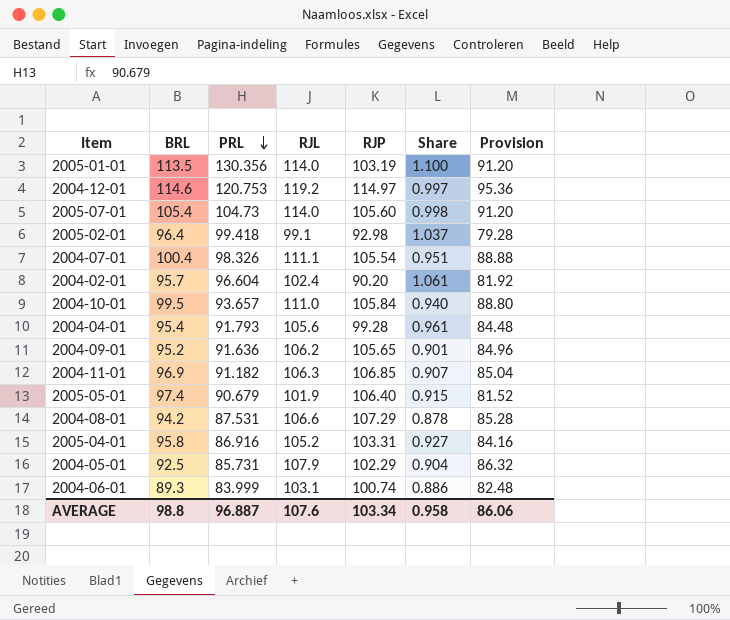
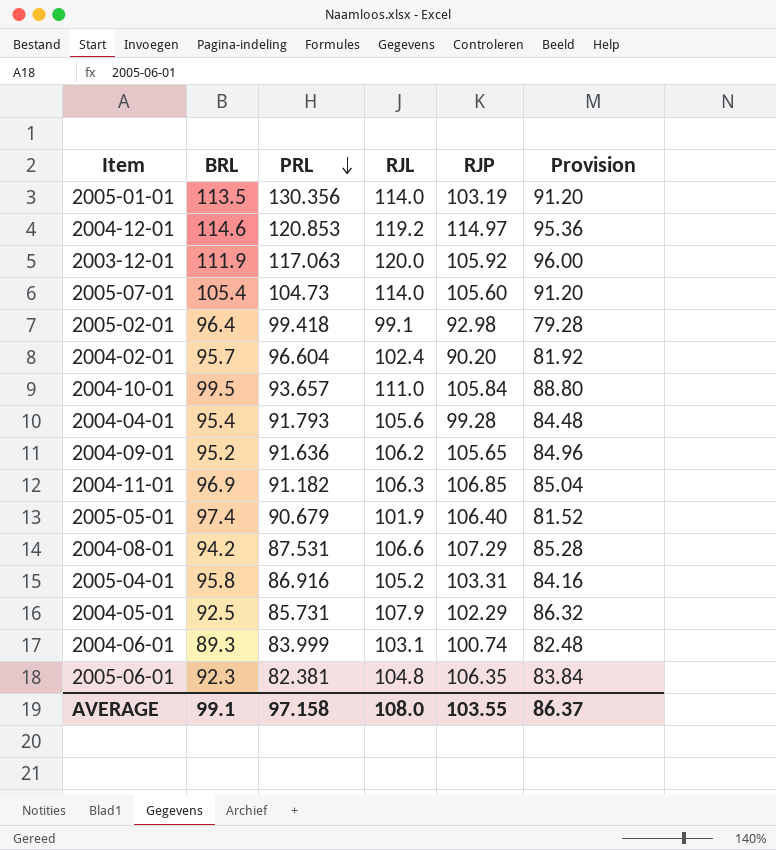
column Share | formula: [BRL] / [RJP] -> none
row 2004-07-01: 100.4 | 98.326 | 111.1 | 105.54 | 0.951 | 88.88 -> none
2004-12-01 | PRL: 120.753 -> 120.853
row 2003-12-01: none -> 111.9 | 117.063 | 120.0 | 105.92 | 96.00
row 2005-06-01: none -> 92.3 | 82.381 | 104.8 | 106.35 | 83.84
AVERAGE | BRL: 98.8 -> 99.1
AVERAGE | PRL: 96.887 -> 97.158
AVERAGE | RJL: 107.6 -> 108.0
AVERAGE | RJP: 103.34 -> 103.55
AVERAGE | Provision: 86.06 -> 86.37

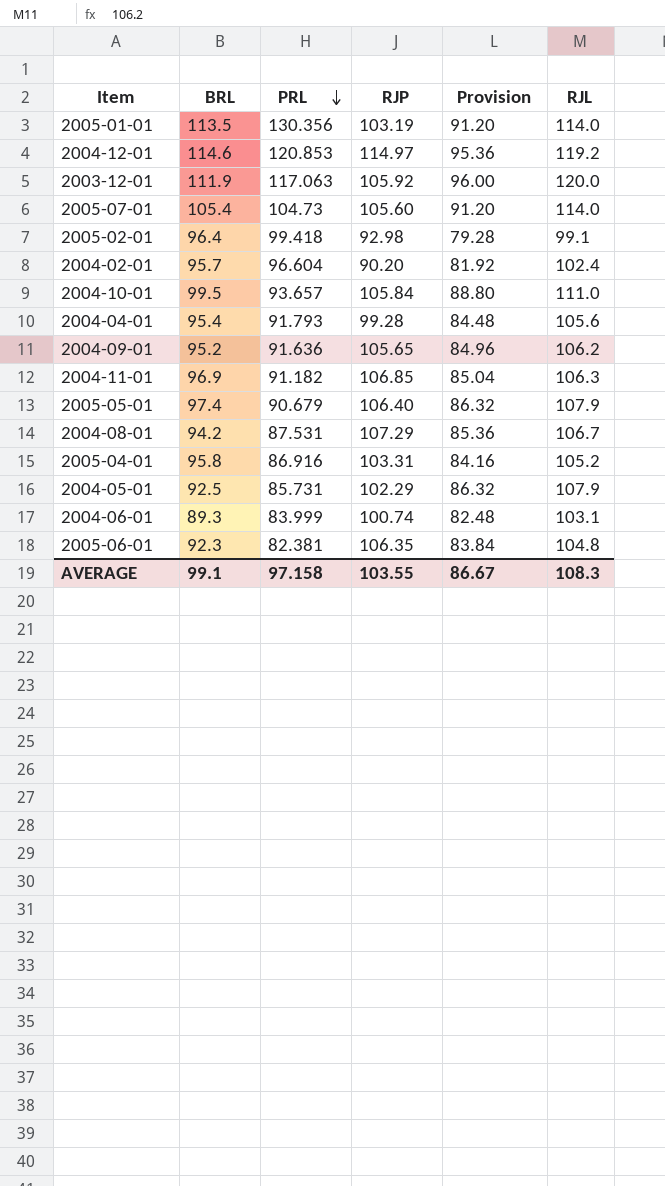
column RJL | position: 4 -> 6
2005-05-01 | Provision: 81.52 -> 86.32
2005-05-01 | RJL: 101.9 -> 107.9
2004-08-01 | Provision: 85.28 -> 85.36
2004-08-01 | RJL: 106.6 -> 106.7
AVERAGE | Provision: 86.37 -> 86.67
AVERAGE | RJL: 108.0 -> 108.3

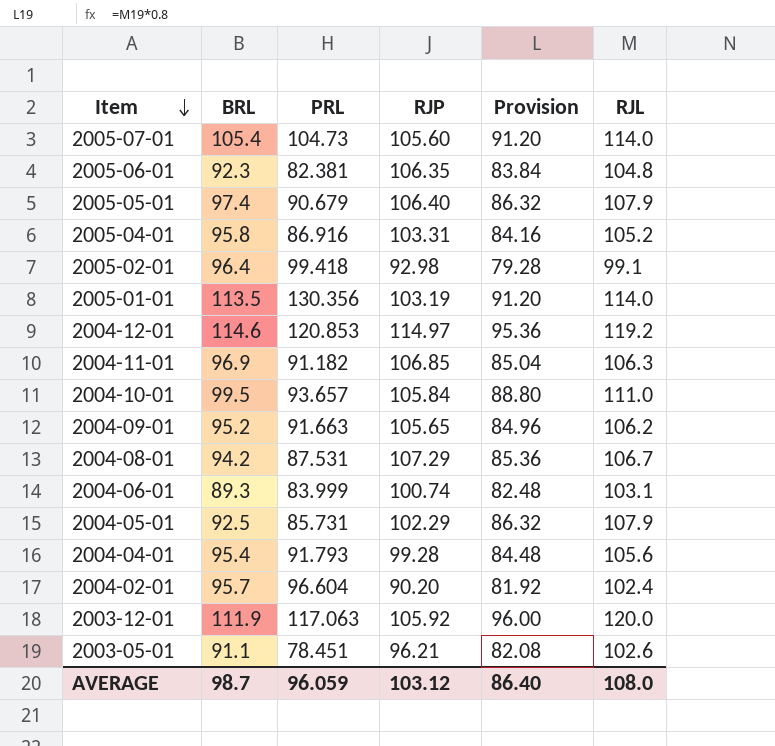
row order: PRL descending -> Item descending
2004-09-01 | PRL: 91.636 -> 91.663
row 2003-05-01: none -> 91.1 | 78.451 | 96.21 | 82.08 | 102.6
AVERAGE | BRL: 99.1 -> 98.7
AVERAGE | PRL: 97.158 -> 96.059
AVERAGE | RJP: 103.55 -> 103.12
AVERAGE | Provision: 86.67 -> 86.40
AVERAGE | RJL: 108.3 -> 108.0

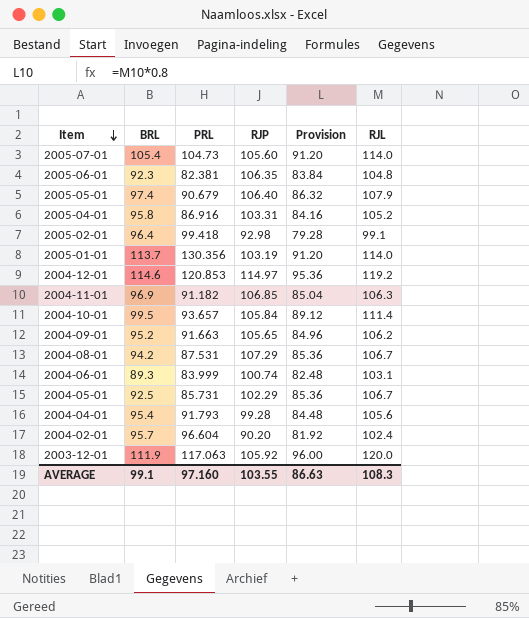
row 2003-05-01: 91.1 | 78.451 | 96.21 | 82.08 | 102.6 -> none
2005-01-01 | BRL: 113.5 -> 113.7
2004-10-01 | Provision: 88.80 -> 89.12
2004-10-01 | RJL: 111.0 -> 111.4
2004-05-01 | Provision: 86.32 -> 85.36
2004-05-01 | RJL: 107.9 -> 106.7
AVERAGE | BRL: 98.7 -> 99.1
AVERAGE | PRL: 96.059 -> 97.160
AVERAGE | RJP: 103.12 -> 103.55
AVERAGE | Provision: 86.40 -> 86.63
AVERAGE | RJL: 108.0 -> 108.3

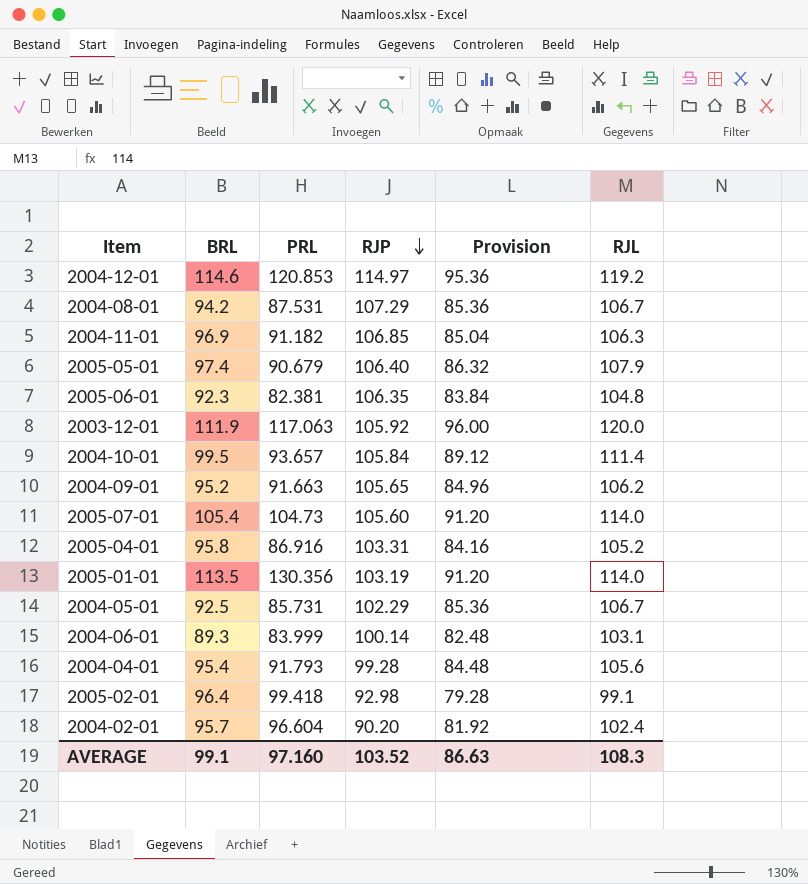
row order: Item descending -> RJP descending
2005-01-01 | BRL: 113.7 -> 113.5
2004-06-01 | RJP: 100.74 -> 100.14
AVERAGE | RJP: 103.55 -> 103.52

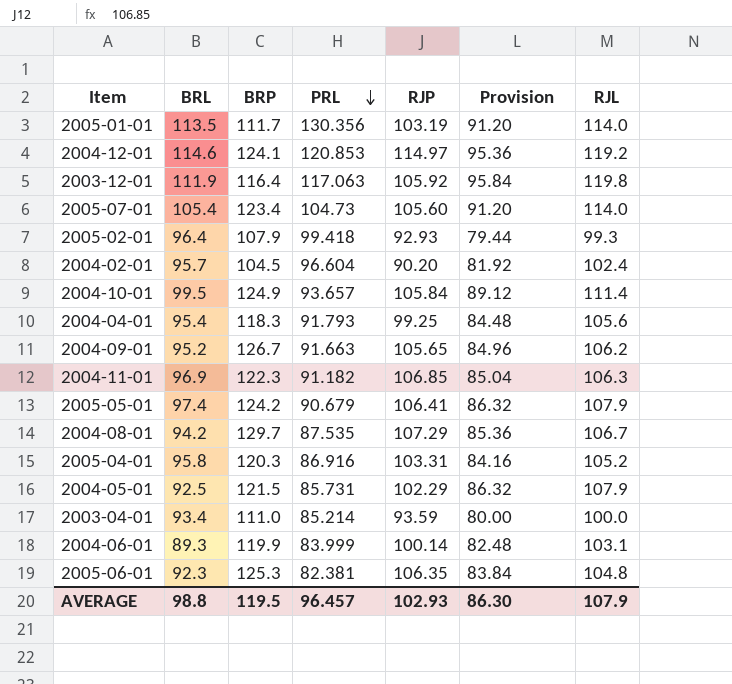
row order: RJP descending -> PRL descending
column BRP | position: none -> 3
2003-12-01 | Provision: 96.00 -> 95.84
2003-12-01 | RJL: 120.0 -> 119.8
2005-02-01 | RJP: 92.98 -> 92.93
2005-02-01 | Provision: 79.28 -> 79.44
2005-02-01 | RJL: 99.1 -> 99.3
2004-04-01 | RJP: 99.28 -> 99.25
2005-05-01 | RJP: 106.40 -> 106.41
2004-08-01 | PRL: 87.531 -> 87.535
2004-05-01 | Provision: 85.36 -> 86.32
2004-05-01 | RJL: 106.7 -> 107.9
row 2003-04-01: none -> 93.4 | 111.0 | 85.214 | 93.59 | 80.00 | 100.0
AVERAGE | BRL: 99.1 -> 98.8
AVERAGE | PRL: 97.160 -> 96.457
AVERAGE | RJP: 103.52 -> 102.93
AVERAGE | Provision: 86.63 -> 86.30
AVERAGE | RJL: 108.3 -> 107.9

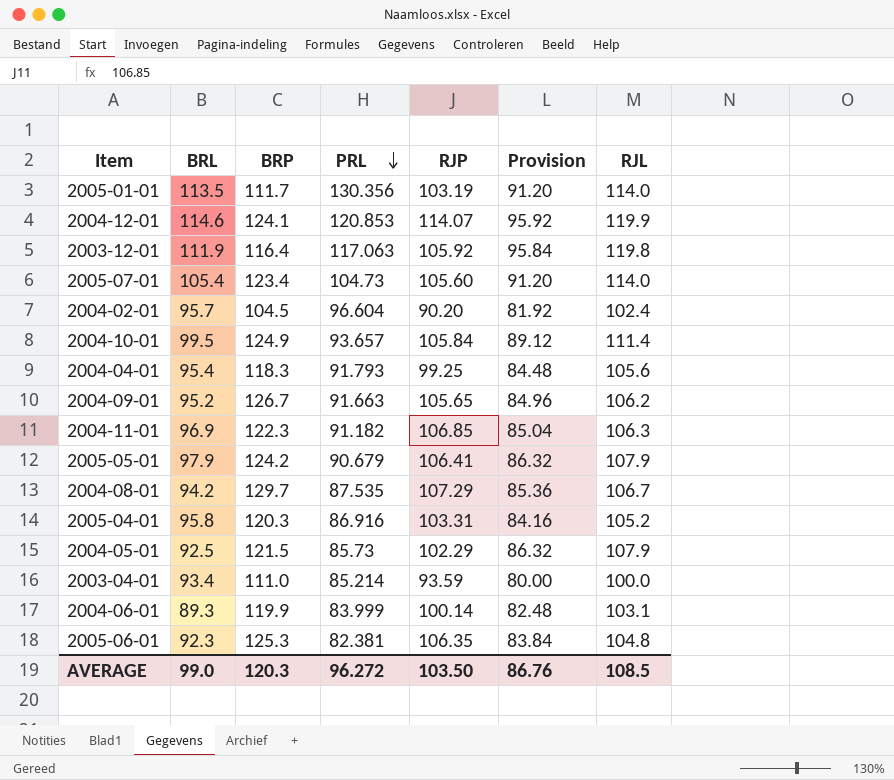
row 2005-02-01: 96.4 | 107.9 | 99.418 | 92.93 | 79.44 | 99.3 -> none
2004-12-01 | RJP: 114.97 -> 114.07
2004-12-01 | Provision: 95.36 -> 95.92
2004-12-01 | RJL: 119.2 -> 119.9
2005-05-01 | BRL: 97.4 -> 97.9
2004-05-01 | PRL: 85.731 -> 85.73
AVERAGE | BRL: 98.8 -> 99.0
AVERAGE | BRP: 119.5 -> 120.3
AVERAGE | PRL: 96.457 -> 96.272
AVERAGE | RJP: 102.93 -> 103.50
AVERAGE | Provision: 86.30 -> 86.76
AVERAGE | RJL: 107.9 -> 108.5

